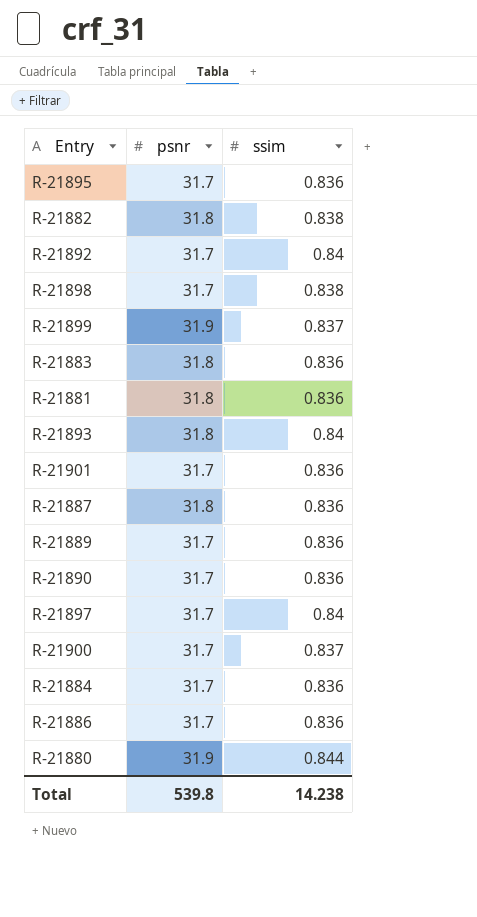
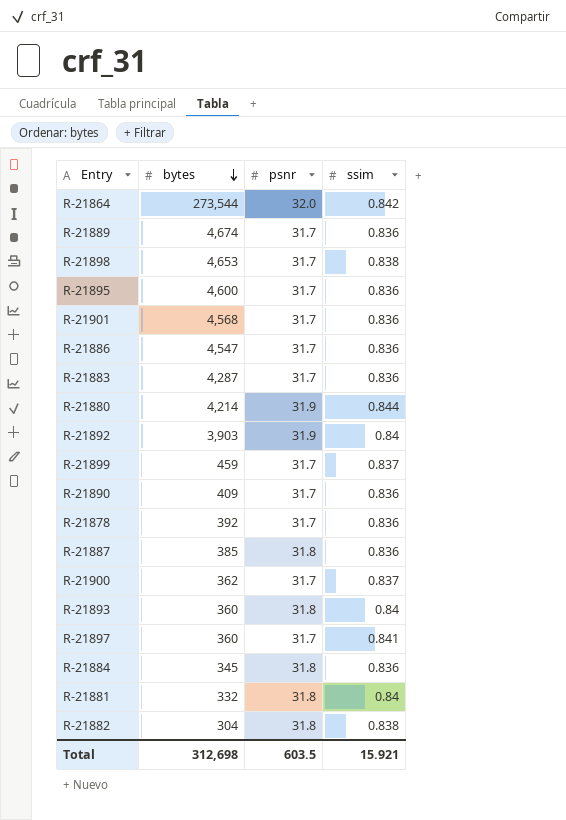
row order: none -> bytes descending
column bytes | position: none -> 2
row R-21864: none -> 273,544 | 32.0 | 0.842
R-21883 | psnr: 31.8 -> 31.7
R-21892 | psnr: 31.7 -> 31.9
R-21899 | psnr: 31.9 -> 31.7
row R-21878: none -> 392 | 31.7 | 0.836
R-21897 | ssim: 0.84 -> 0.841
R-21884 | psnr: 31.7 -> 31.8
R-21881 | ssim: 0.836 -> 0.84
Total | psnr: 539.8 -> 603.5
Total | ssim: 14.238 -> 15.921

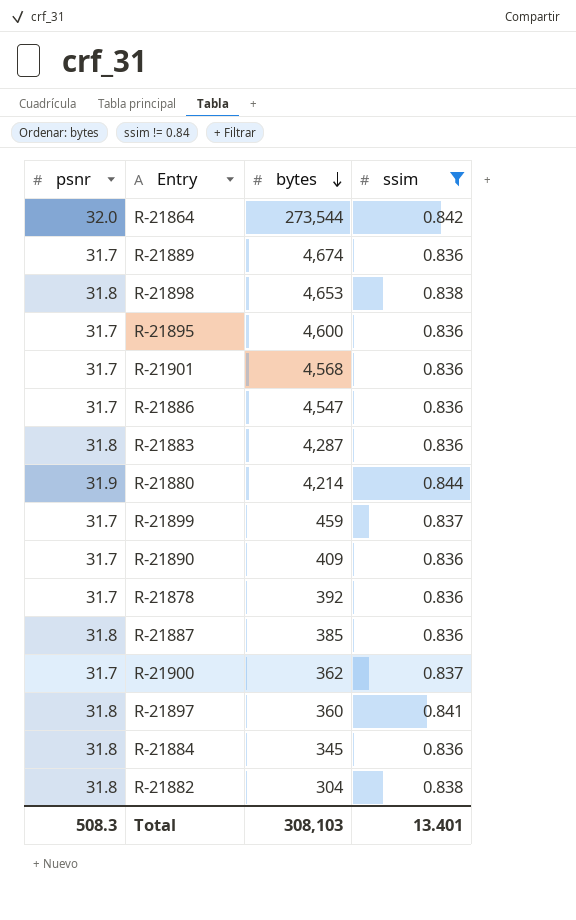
filter: none -> ssim != 0.84
column psnr | position: 3 -> 1
R-21898 | psnr: 31.7 -> 31.8
R-21883 | psnr: 31.7 -> 31.8
R-21897 | psnr: 31.7 -> 31.8
Total | psnr: 603.5 -> 508.3
Total | bytes: 312,698 -> 308,103
Total | ssim: 15.921 -> 13.401

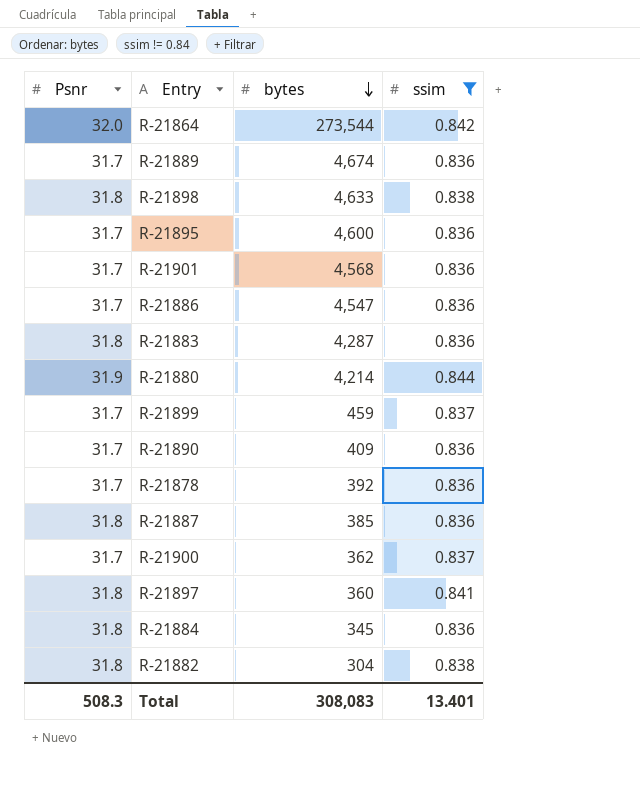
column name: psnr -> Psnr
R-21898 | bytes: 4,653 -> 4,633
Total | bytes: 308,103 -> 308,083

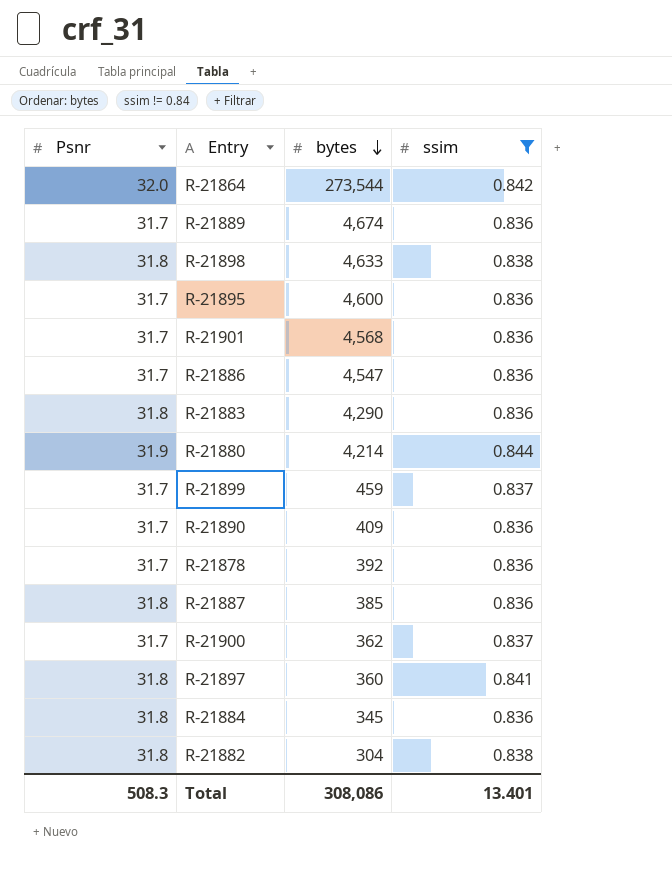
R-21883 | bytes: 4,287 -> 4,290
Total | bytes: 308,083 -> 308,086

